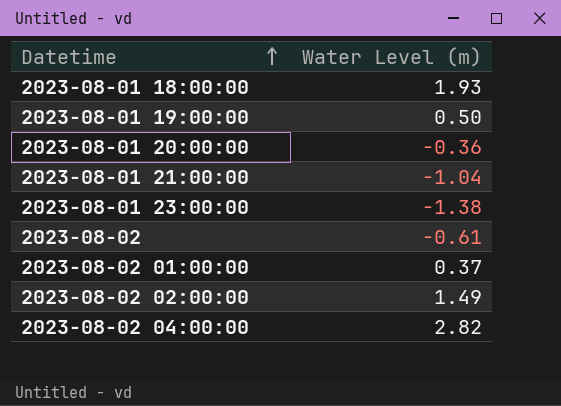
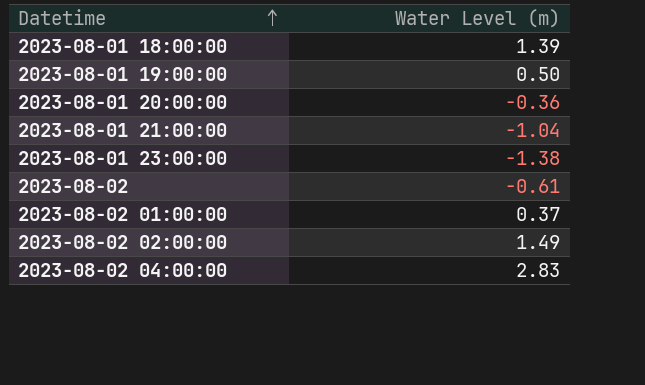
2023-08-01 18:00:00 | Water Level (m): 1.93 -> 1.39
2023-08-02 04:00:00 | Water Level (m): 2.82 -> 2.83

